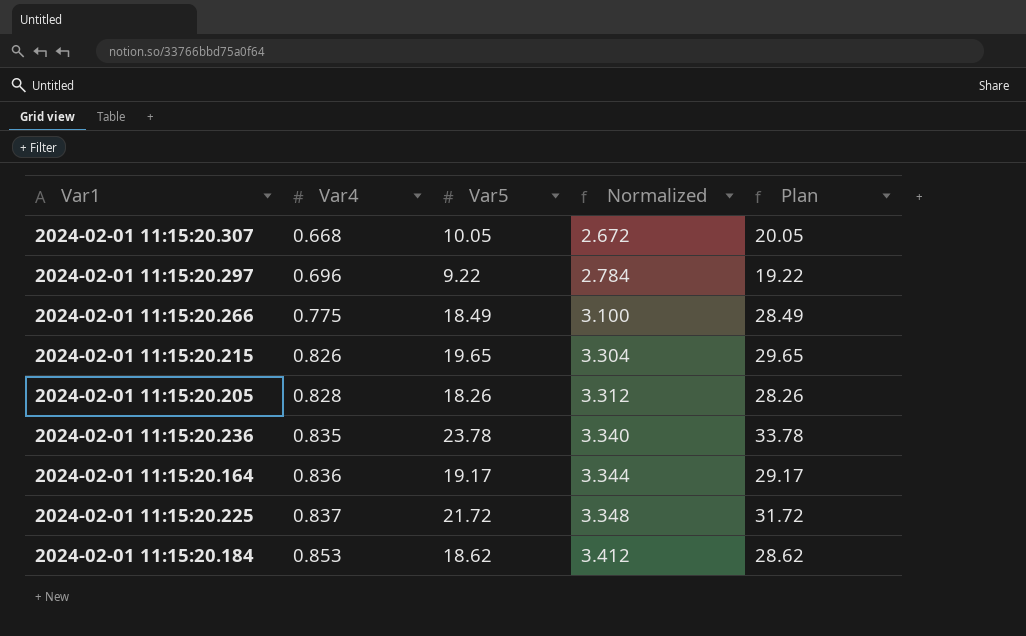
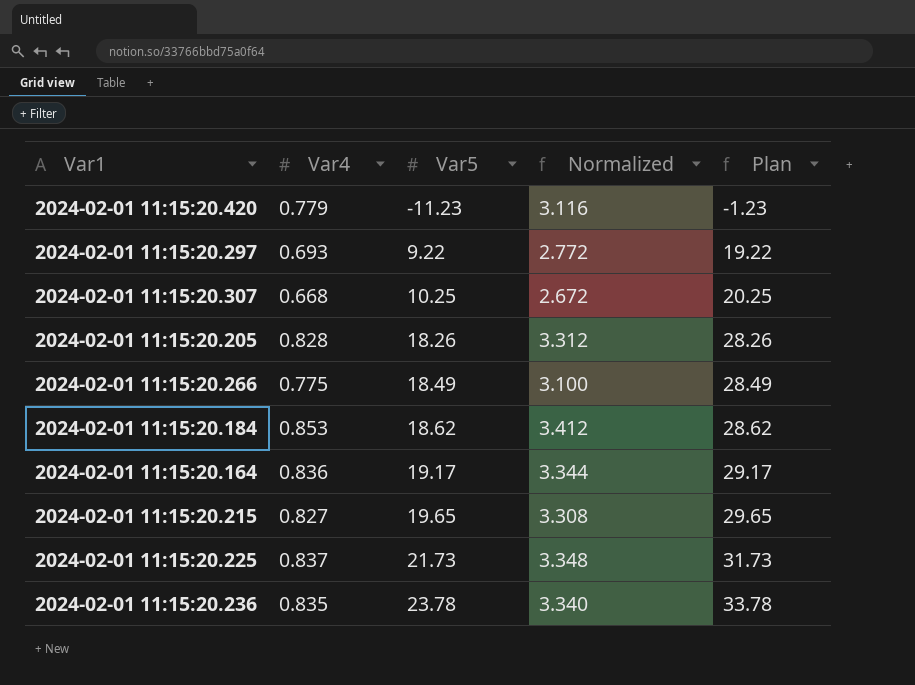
row order: Var4 ascending -> Var5 ascending
row 2024-02-01 11:15:20.420: none -> 0.779 | -11.23 | 3.116 | -1.23
2024-02-01 11:15:20.297 | Var4: 0.696 -> 0.693
2024-02-01 11:15:20.297 | Normalized: 2.784 -> 2.772
2024-02-01 11:15:20.307 | Var5: 10.05 -> 10.25
2024-02-01 11:15:20.307 | Plan: 20.05 -> 20.25
2024-02-01 11:15:20.215 | Var4: 0.826 -> 0.827
2024-02-01 11:15:20.215 | Normalized: 3.304 -> 3.308
2024-02-01 11:15:20.225 | Var5: 21.72 -> 21.73
2024-02-01 11:15:20.225 | Plan: 31.72 -> 31.73

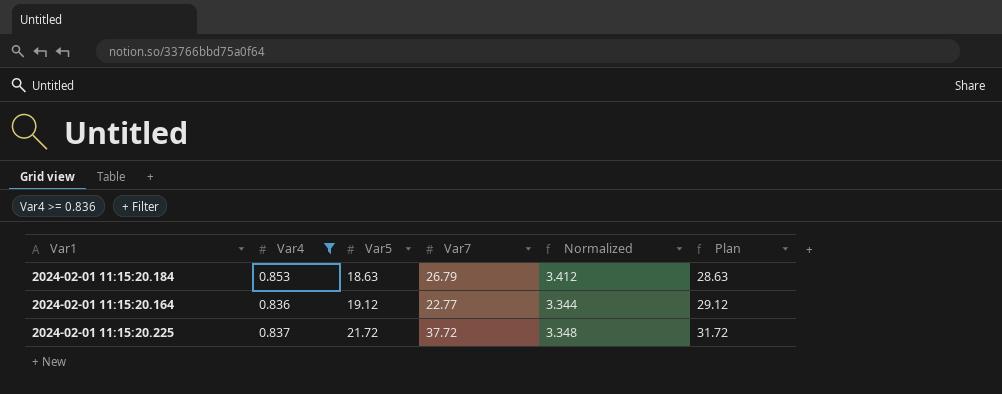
filter: none -> Var4 >= 0.836
column Var7 | position: none -> 4
2024-02-01 11:15:20.184 | Var5: 18.62 -> 18.63
2024-02-01 11:15:20.184 | Plan: 28.62 -> 28.63
2024-02-01 11:15:20.164 | Var5: 19.17 -> 19.12
2024-02-01 11:15:20.164 | Plan: 29.17 -> 29.12
2024-02-01 11:15:20.225 | Var5: 21.73 -> 21.72
2024-02-01 11:15:20.225 | Plan: 31.73 -> 31.72

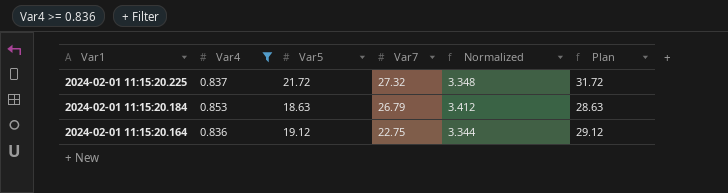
row order: Var5 ascending -> Var1 descending
2024-02-01 11:15:20.225 | Var7: 37.72 -> 27.32
2024-02-01 11:15:20.164 | Var7: 22.77 -> 22.75

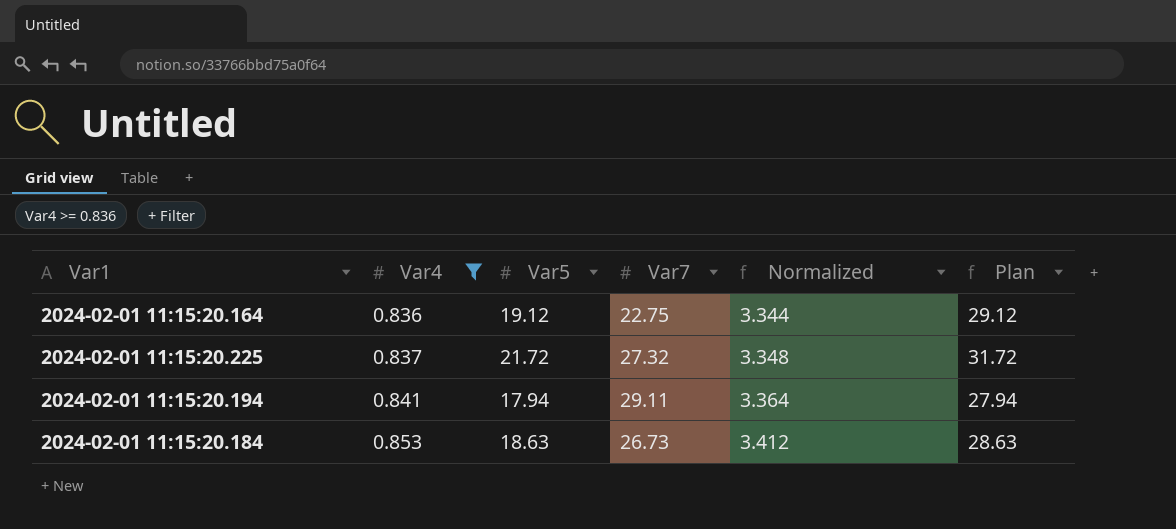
row order: Var1 descending -> Var4 ascending
row 2024-02-01 11:15:20.194: none -> 0.841 | 17.94 | 29.11 | 3.364 | 27.94
2024-02-01 11:15:20.184 | Var7: 26.79 -> 26.73

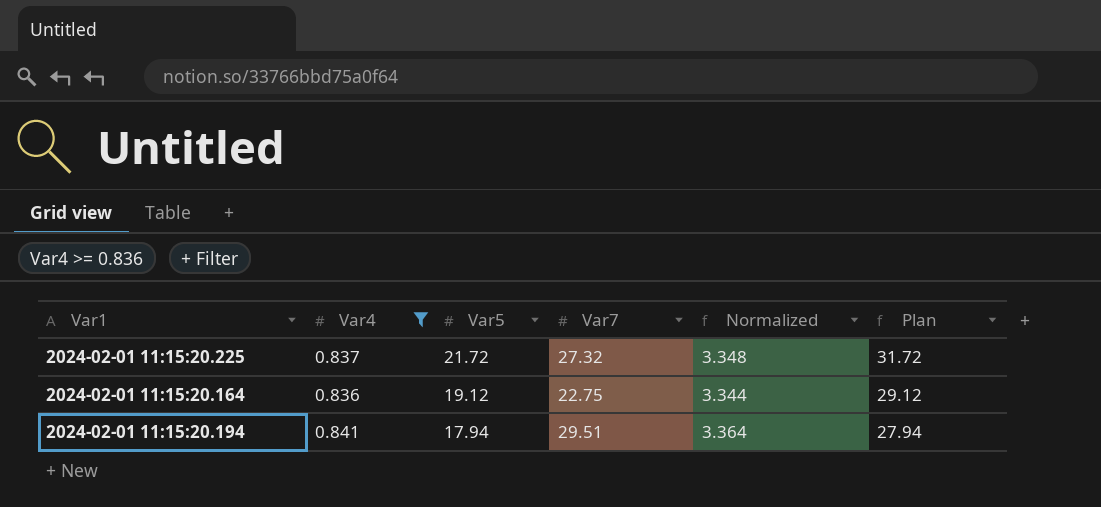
row order: Var4 ascending -> Var5 descending
row 2024-02-01 11:15:20.184: 0.853 | 18.63 | 26.73 | 3.412 | 28.63 -> none
2024-02-01 11:15:20.194 | Var7: 29.11 -> 29.51

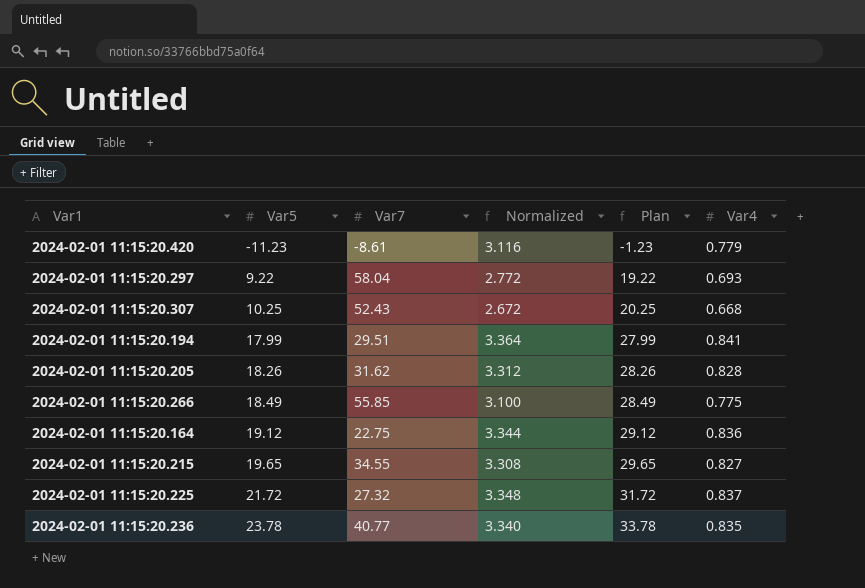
filter: Var4 >= 0.836 -> none
row order: Var5 descending -> Var5 ascending
column Var4 | position: 2 -> 6
2024-02-01 11:15:20.194 | Var5: 17.94 -> 17.99
2024-02-01 11:15:20.194 | Plan: 27.94 -> 27.99

